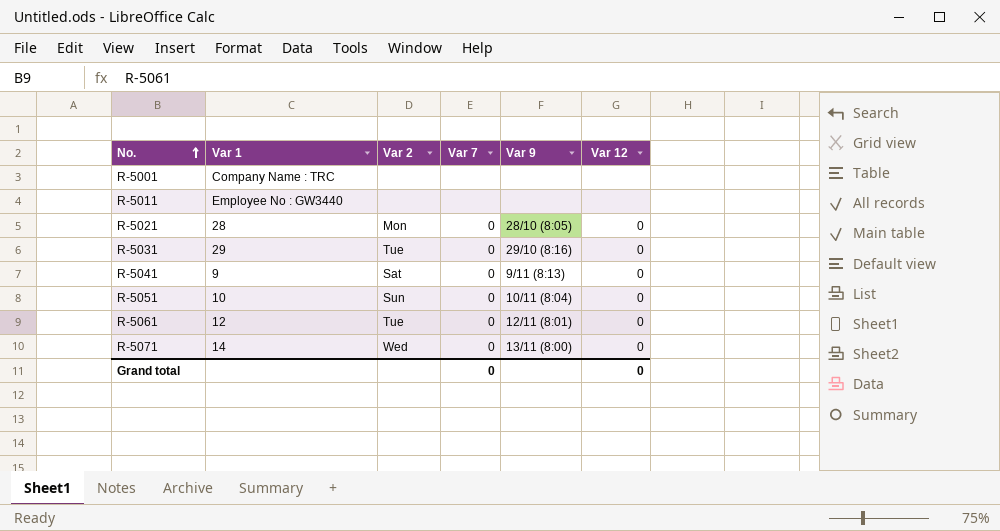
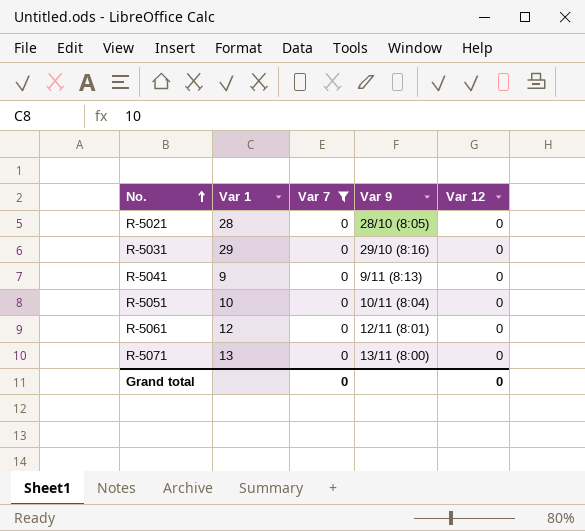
filter: none -> Var 7 = 0
column Var 2 | position: 3 -> none
R-5071 | Var 1: 14 -> 13

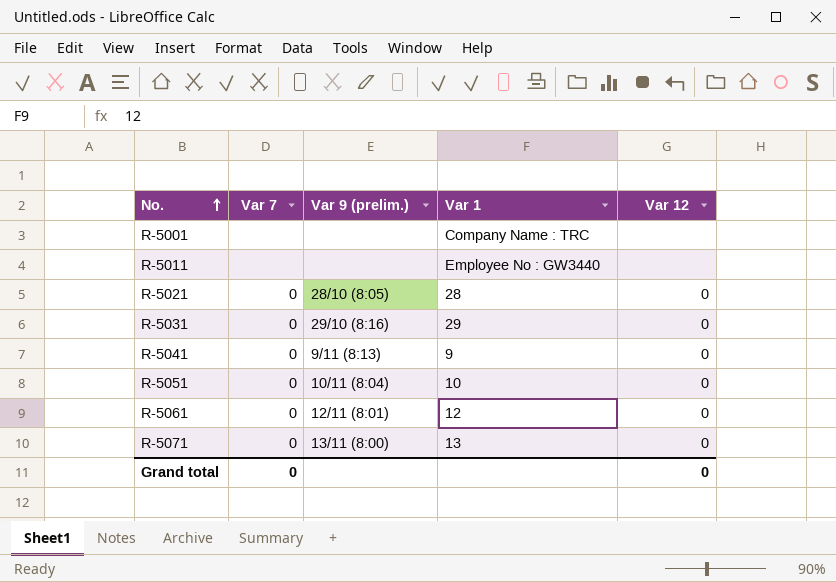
filter: Var 7 = 0 -> none
column name: Var 9 -> Var 9 (prelim.)
column Var 1 | position: 2 -> 4

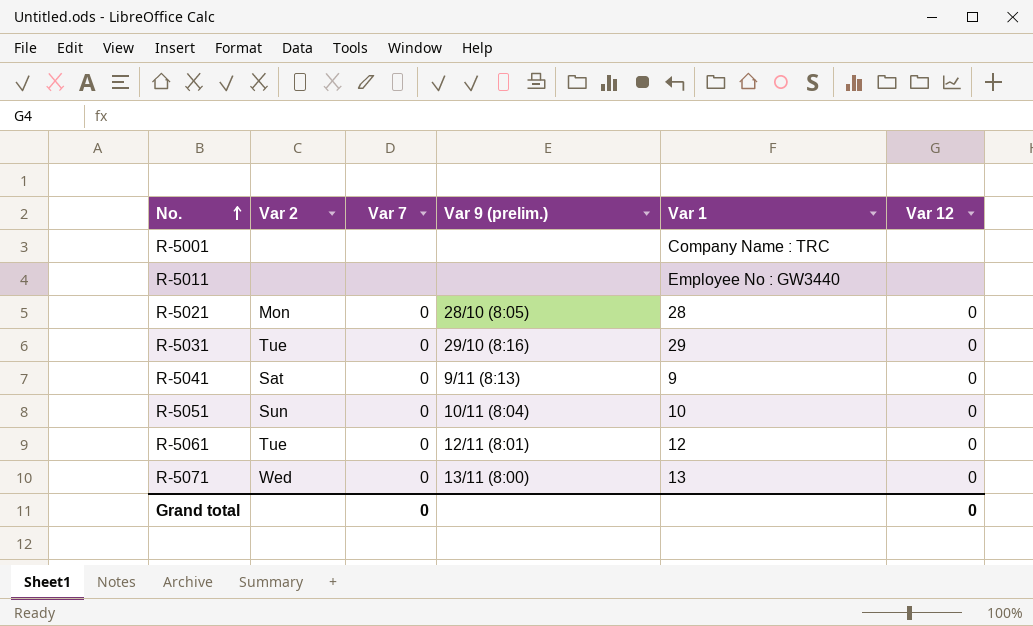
column Var 2 | position: none -> 2

